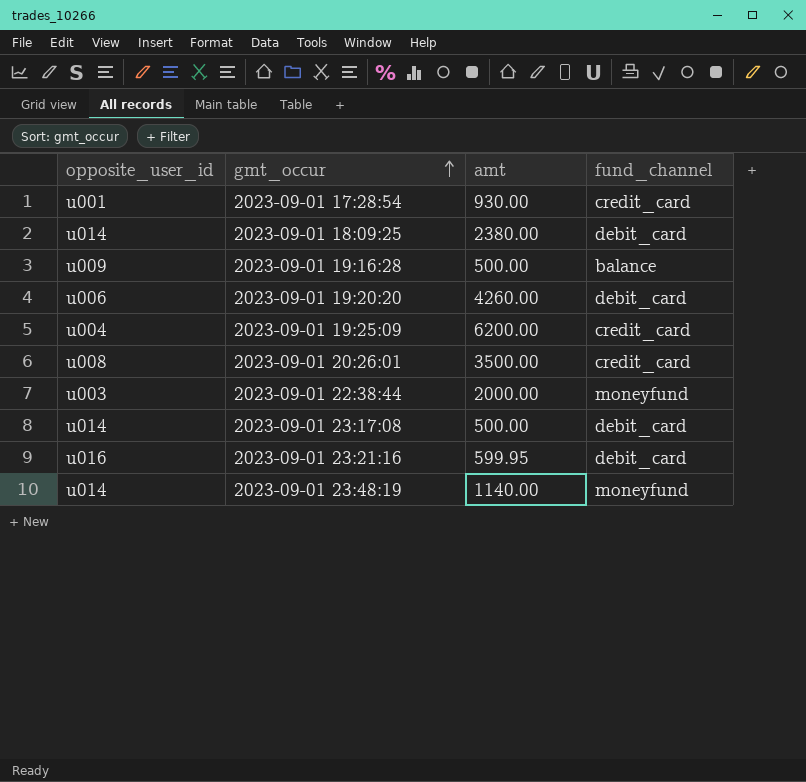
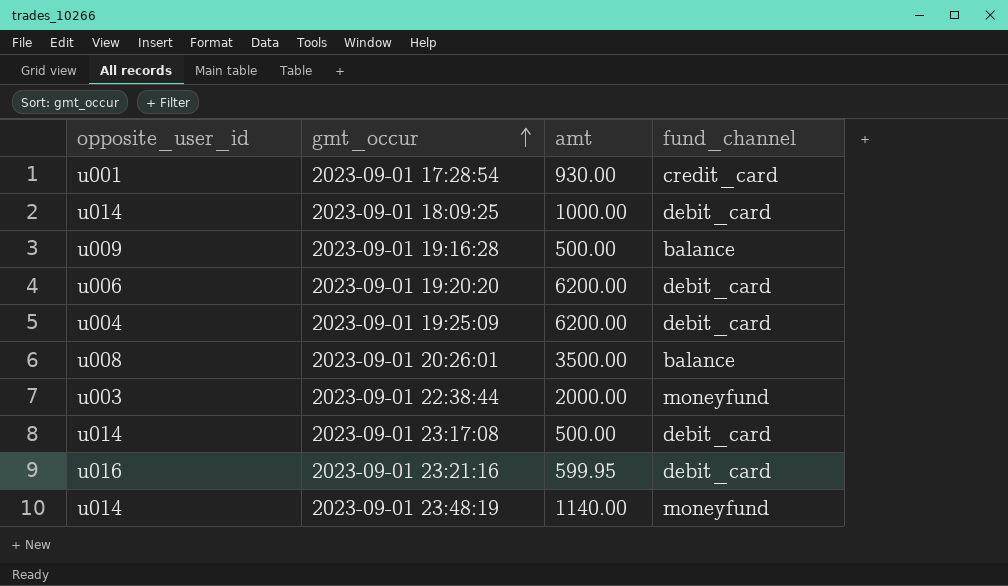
2023-09-01 18:09:25 | amt: 2380.00 -> 1000.00
2023-09-01 19:20:20 | amt: 4260.00 -> 6200.00
2023-09-01 19:25:09 | fund_channel: credit_card -> debit_card
2023-09-01 20:26:01 | fund_channel: credit_card -> balance

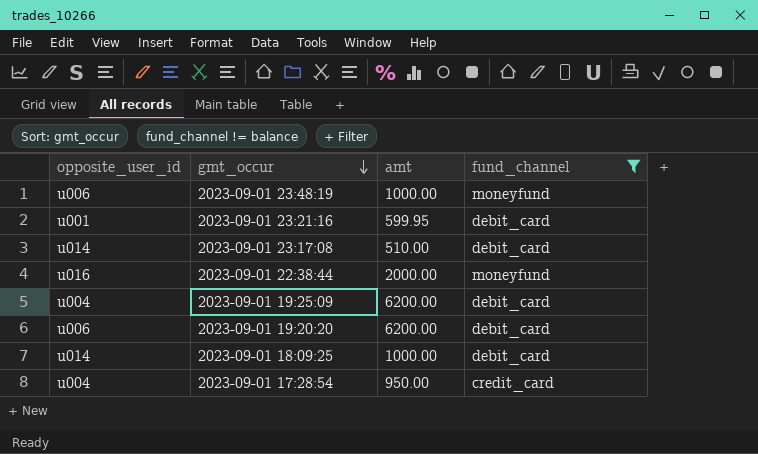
filter: none -> fund_channel != balance
row order: gmt_occur ascending -> gmt_occur descending
2023-09-01 23:48:19 | opposite_user_id: u014 -> u006
2023-09-01 23:48:19 | amt: 1140.00 -> 1000.00
2023-09-01 23:21:16 | opposite_user_id: u016 -> u001
2023-09-01 23:17:08 | amt: 500.00 -> 510.00
2023-09-01 22:38:44 | opposite_user_id: u003 -> u016
2023-09-01 17:28:54 | opposite_user_id: u001 -> u004
2023-09-01 17:28:54 | amt: 930.00 -> 950.00

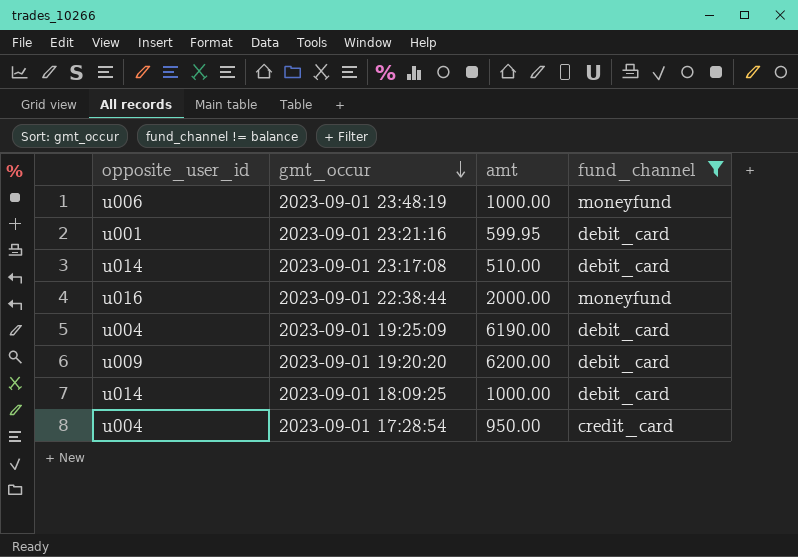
2023-09-01 19:25:09 | amt: 6200.00 -> 6190.00
2023-09-01 19:20:20 | opposite_user_id: u006 -> u009

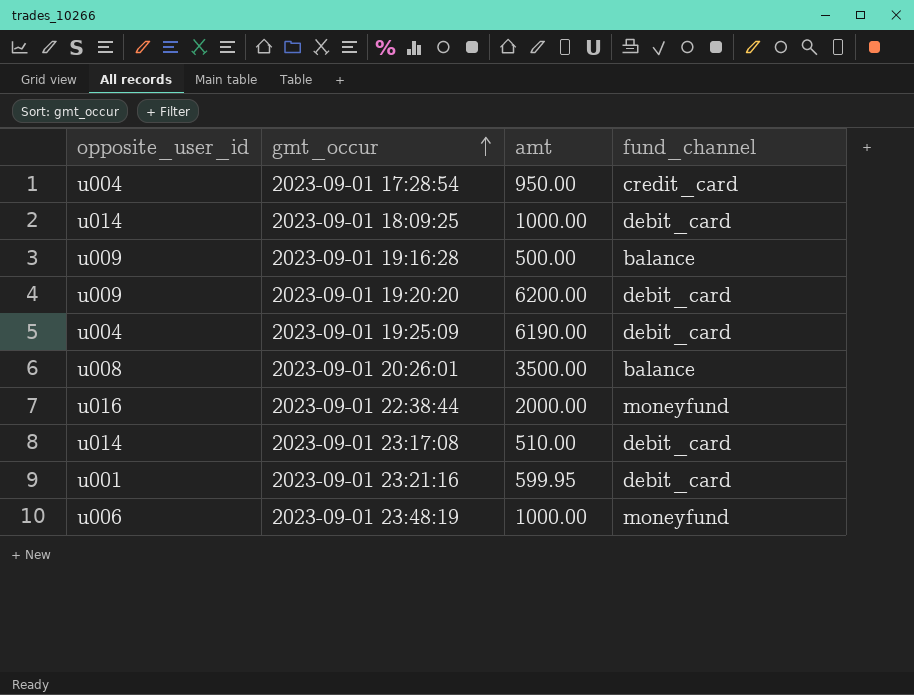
filter: fund_channel != balance -> none
row order: gmt_occur descending -> gmt_occur ascending

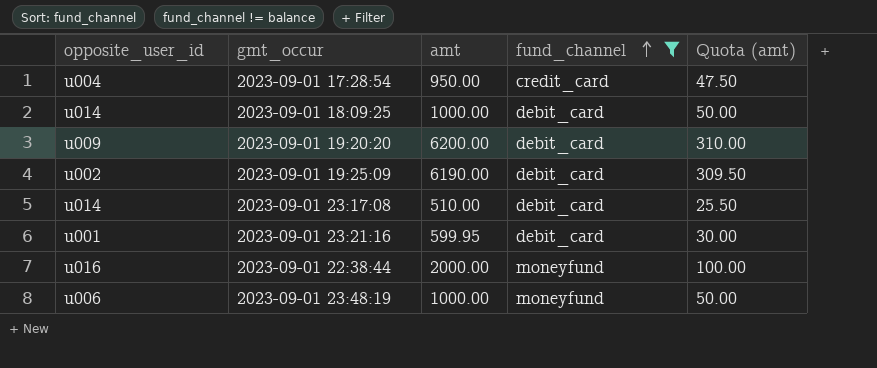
filter: none -> fund_channel != balance
row order: gmt_occur ascending -> fund_channel ascending
column Quota (amt) | formula: none -> [amt] * 0.05
2023-09-01 19:25:09 | opposite_user_id: u004 -> u002

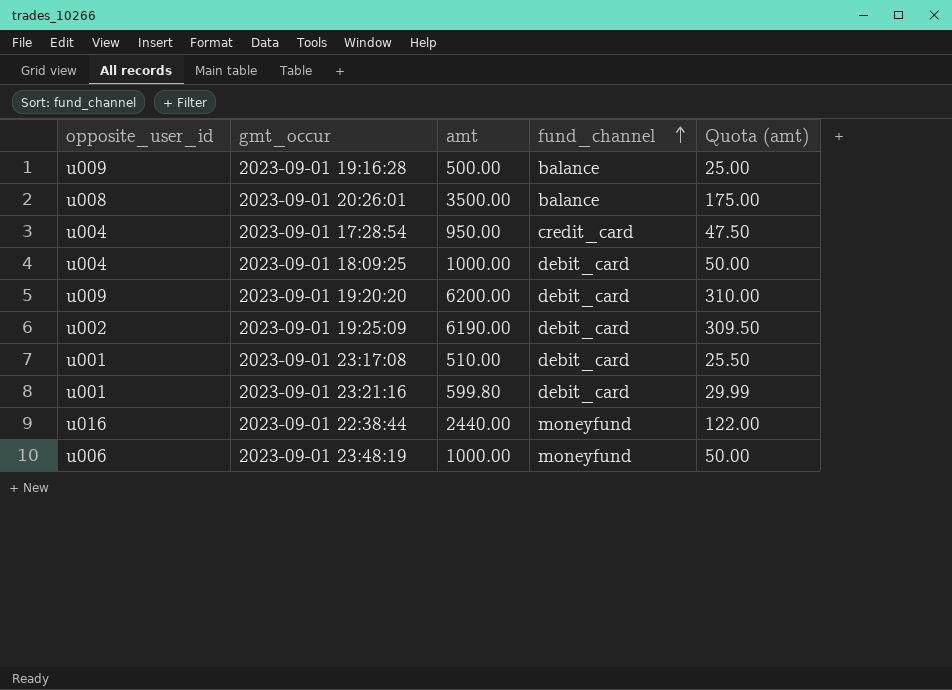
filter: fund_channel != balance -> none
2023-09-01 18:09:25 | opposite_user_id: u014 -> u004
2023-09-01 23:17:08 | opposite_user_id: u014 -> u001
2023-09-01 23:21:16 | amt: 599.95 -> 599.80
2023-09-01 23:21:16 | Quota (amt): 30.00 -> 29.99
2023-09-01 22:38:44 | amt: 2000.00 -> 2440.00
2023-09-01 22:38:44 | Quota (amt): 100.00 -> 122.00

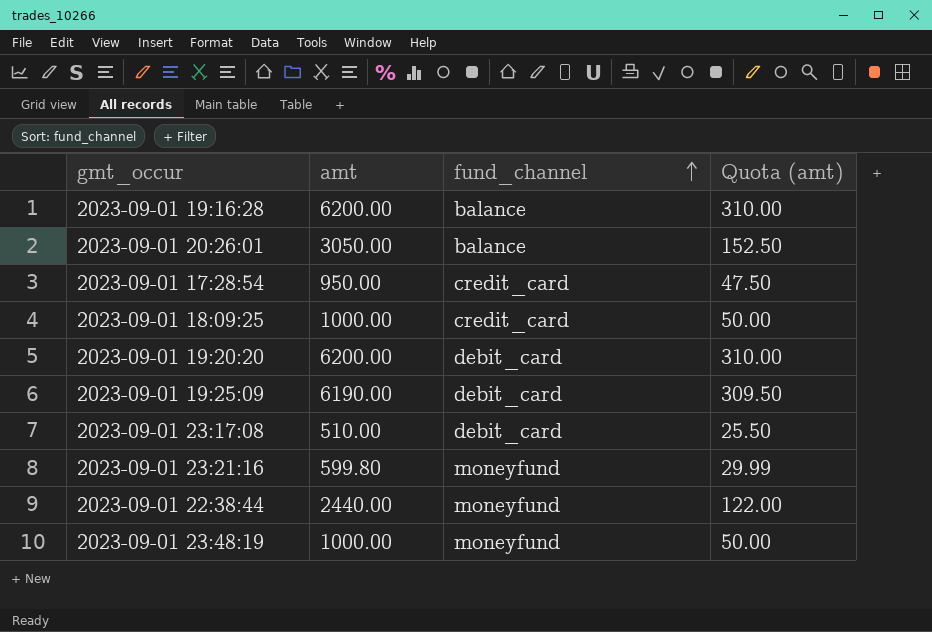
column opposite_user_id | position: 1 -> none
2023-09-01 19:16:28 | amt: 500.00 -> 6200.00
2023-09-01 19:16:28 | Quota (amt): 25.00 -> 310.00
2023-09-01 20:26:01 | amt: 3500.00 -> 3050.00
2023-09-01 20:26:01 | Quota (amt): 175.00 -> 152.50
2023-09-01 18:09:25 | fund_channel: debit_card -> credit_card
2023-09-01 23:21:16 | fund_channel: debit_card -> moneyfund

